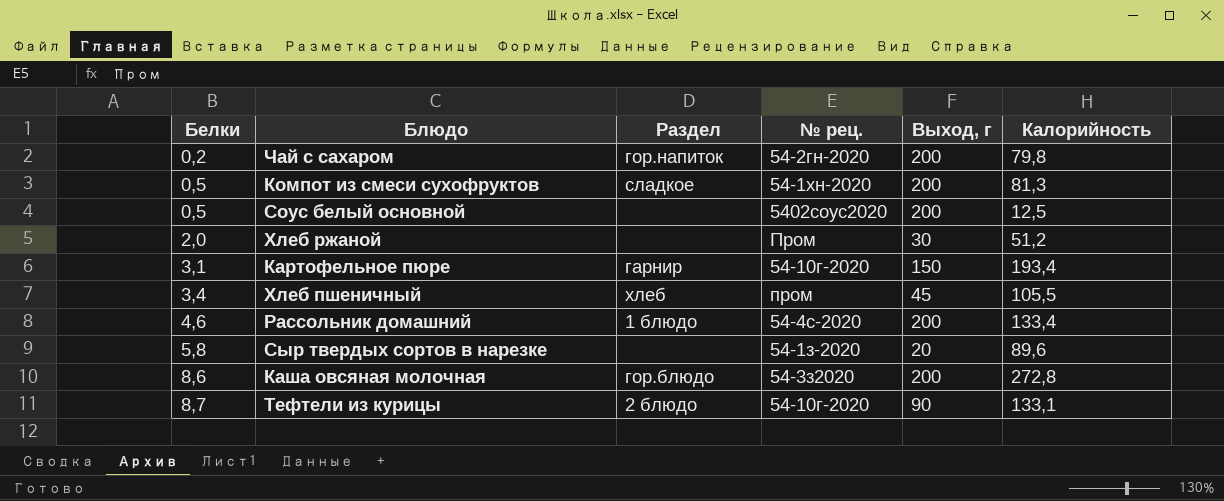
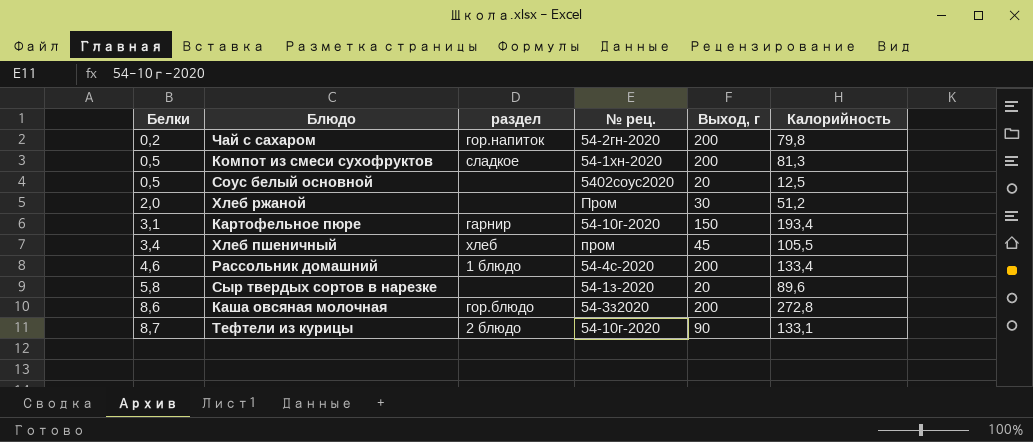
column name: Раздел -> раздел
Соус белый основной | Выход, г: 200 -> 20

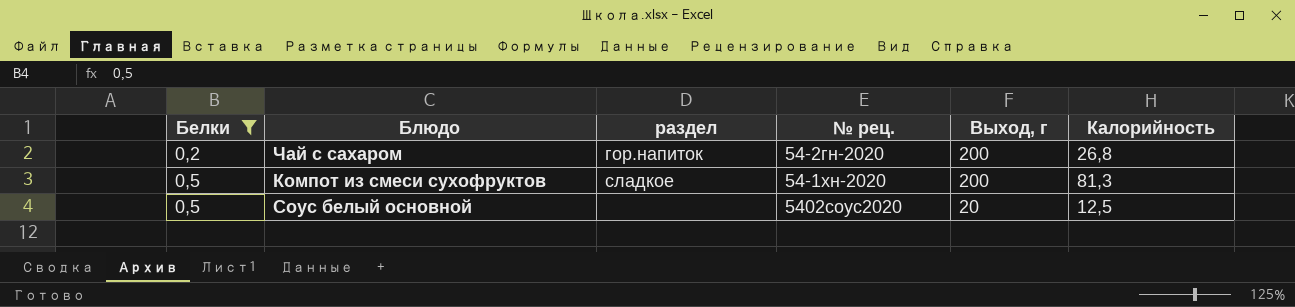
filter: none -> Белки <= 0,5
Чай с сахаром | Калорийность: 79,8 -> 26,8

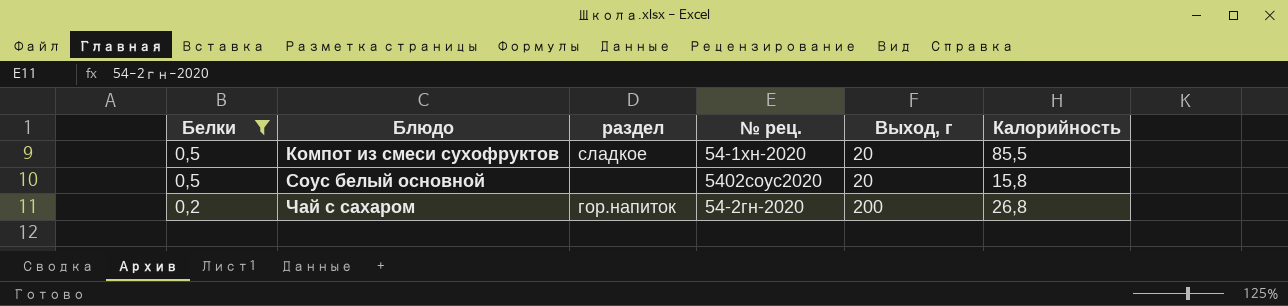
row order: Белки ascending -> Белки descending
Компот из смеси сухофруктов | Выход, г: 200 -> 20
Компот из смеси сухофруктов | Калорийность: 81,3 -> 85,5
Соус белый основной | Калорийность: 12,5 -> 15,8

